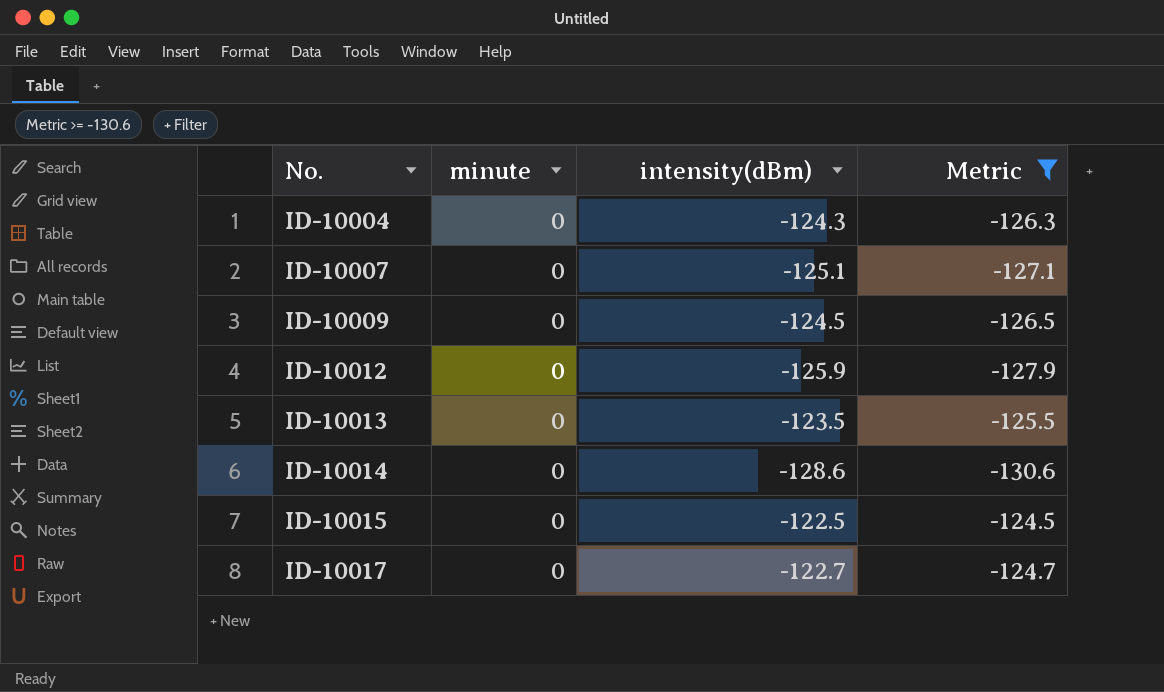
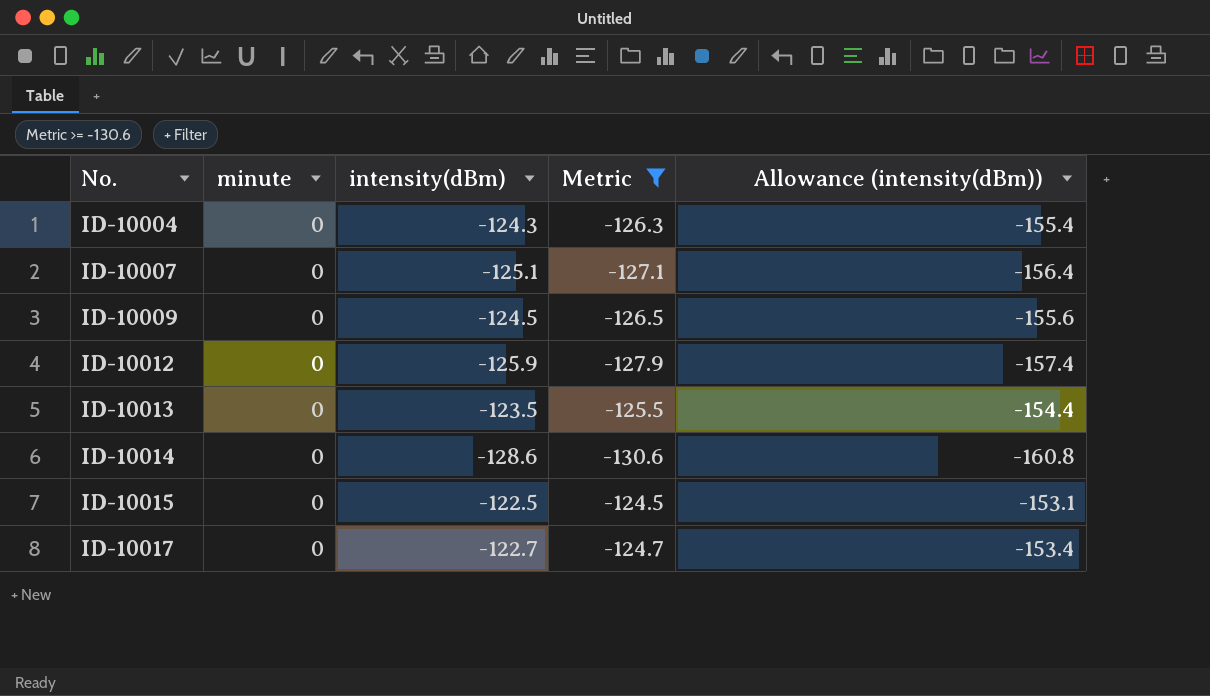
column Allowance (intensity(dBm)) | formula: none -> [intensity(dBm)] * 1.25

